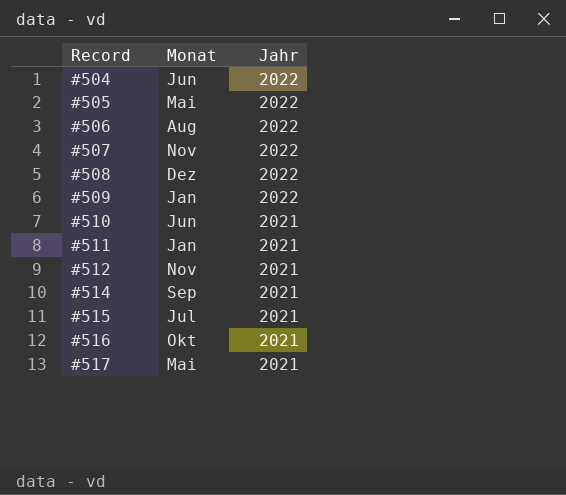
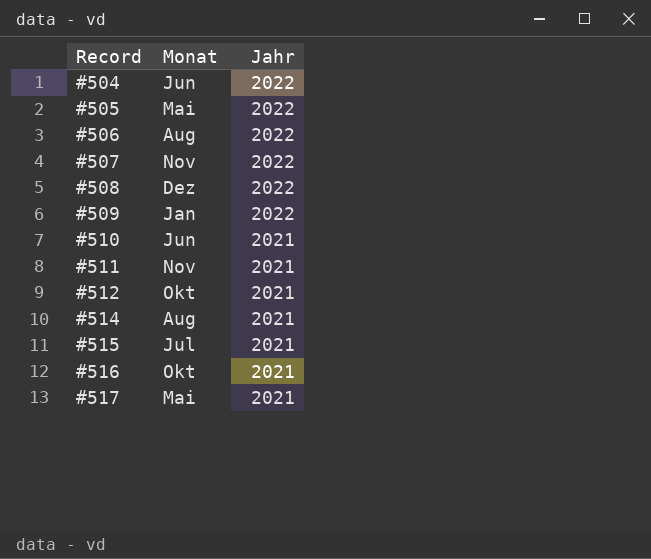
#511 | Monat: Jan -> Nov
#512 | Monat: Nov -> Okt
#514 | Monat: Sep -> Aug

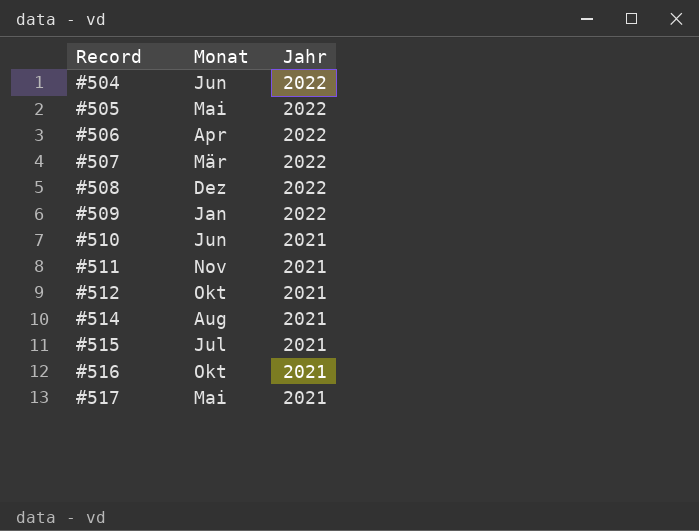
#506 | Monat: Aug -> Apr
#507 | Monat: Nov -> Mär

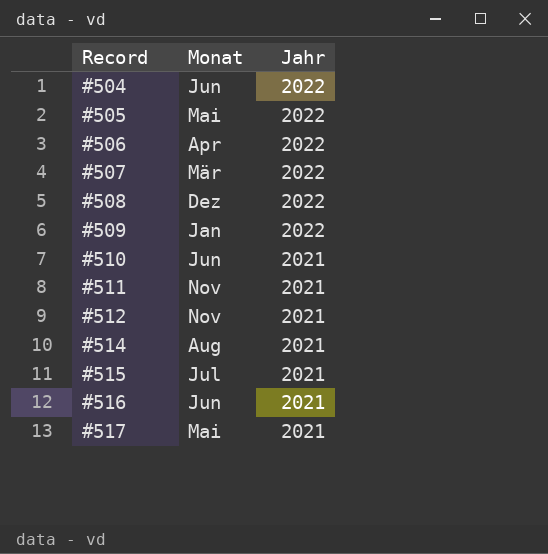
#512 | Monat: Okt -> Nov
#516 | Monat: Okt -> Jun

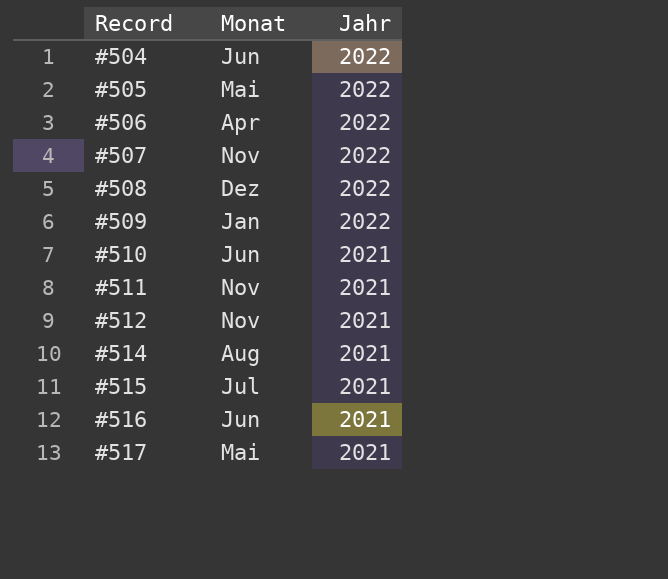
#507 | Monat: Mär -> Nov

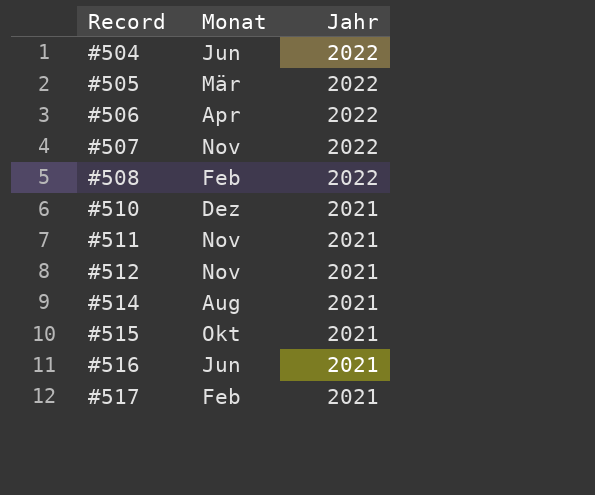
row #509: Jan | 2022 -> none
#505 | Monat: Mai -> Mär
#508 | Monat: Dez -> Feb
#510 | Monat: Jun -> Dez
#515 | Monat: Jul -> Okt
#517 | Monat: Mai -> Feb

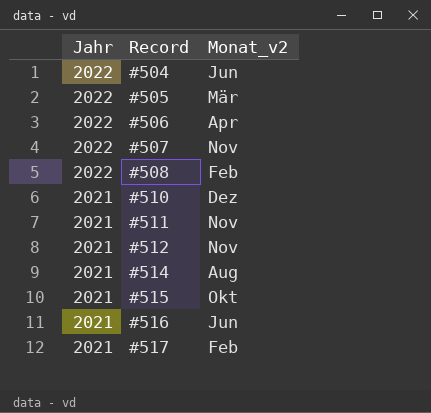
column Jahr | position: 3 -> 1
column name: Monat -> Monat_v2

